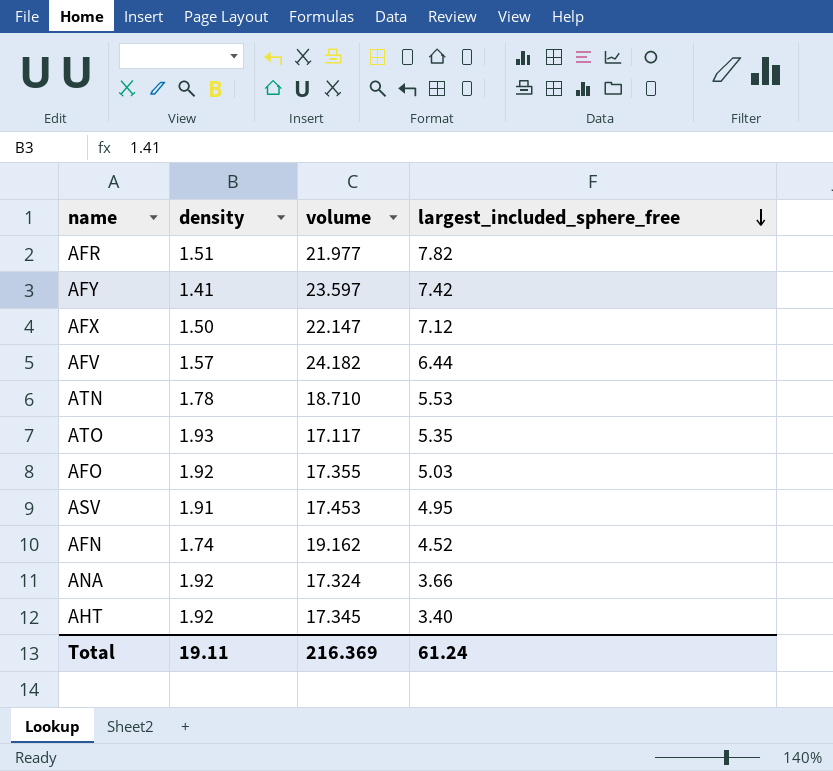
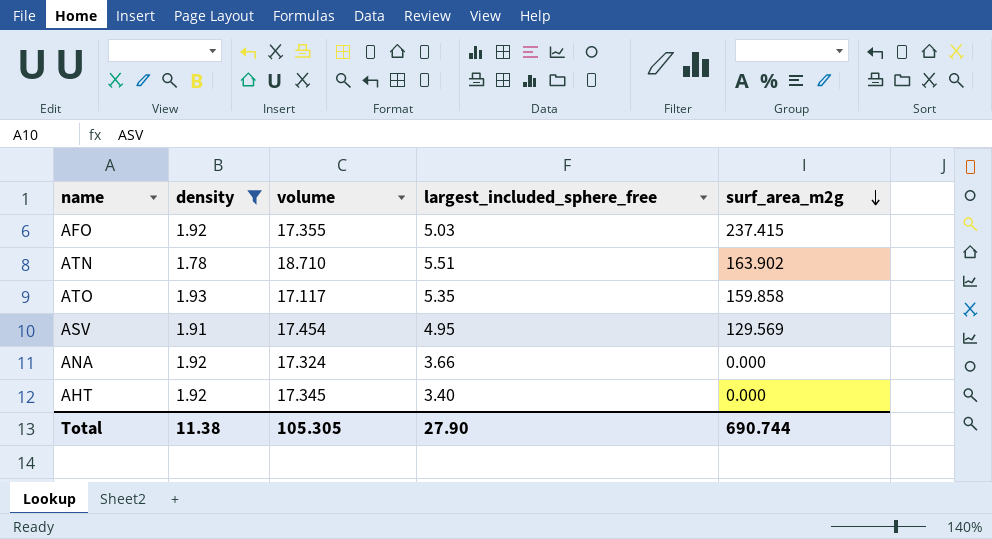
filter: none -> density >= 1.78
row order: largest_included_sphere_free descending -> surf_area_m2g descending
column surf_area_m2g | position: none -> 5
ATN | largest_included_sphere_free: 5.53 -> 5.51
ASV | volume: 17.453 -> 17.454
Total | density: 19.11 -> 11.38
Total | volume: 216.369 -> 105.305
Total | largest_included_sphere_free: 61.24 -> 27.90

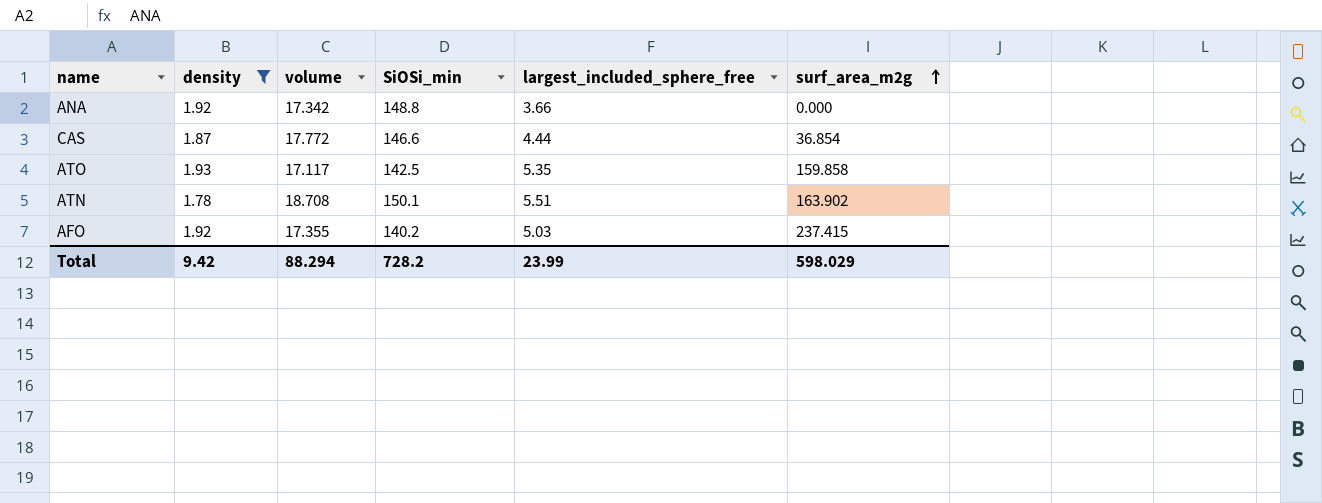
row order: surf_area_m2g descending -> surf_area_m2g ascending
column SiOSi_min | position: none -> 4
row ASV: 1.91 | 17.454 | 4.95 | 129.569 -> none
row AHT: 1.92 | 17.345 | 3.40 | 0.000 -> none
ANA | volume: 17.324 -> 17.342
row CAS: none -> 1.87 | 17.772 | 146.6 | 4.44 | 36.854
ATN | volume: 18.710 -> 18.708
Total | density: 11.38 -> 9.42
Total | volume: 105.305 -> 88.294
Total | largest_included_sphere_free: 27.90 -> 23.99
Total | surf_area_m2g: 690.744 -> 598.029

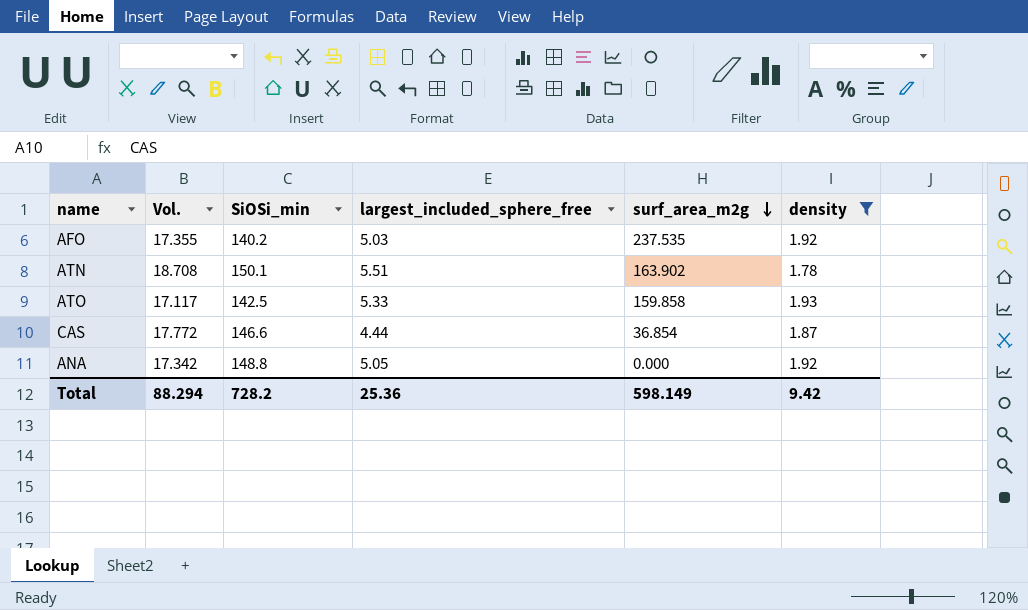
row order: surf_area_m2g ascending -> surf_area_m2g descending
column name: volume -> Vol.
column density | position: 2 -> 6
AFO | surf_area_m2g: 237.415 -> 237.535
ATO | largest_included_sphere_free: 5.35 -> 5.33
ANA | largest_included_sphere_free: 3.66 -> 5.05
Total | largest_included_sphere_free: 23.99 -> 25.36
Total | surf_area_m2g: 598.029 -> 598.149

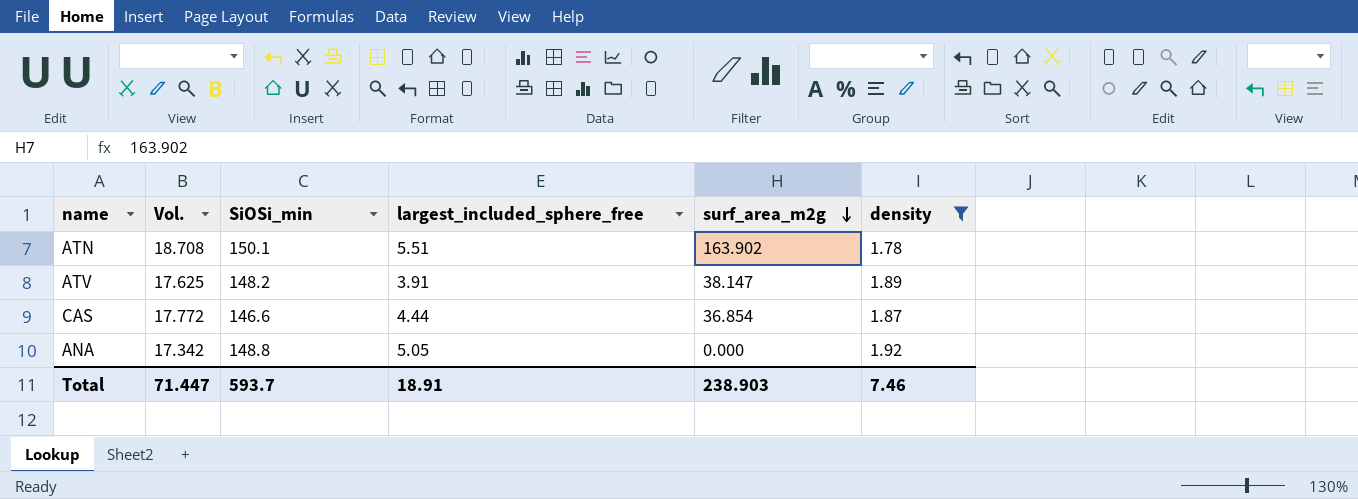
row AFO: 17.355 | 140.2 | 5.03 | 237.535 | 1.92 -> none
row ATO: 17.117 | 142.5 | 5.33 | 159.858 | 1.93 -> none
row ATV: none -> 17.625 | 148.2 | 3.91 | 38.147 | 1.89
Total | Vol.: 88.294 -> 71.447
Total | SiOSi_min: 728.2 -> 593.7
Total | largest_included_sphere_free: 25.36 -> 18.91
Total | surf_area_m2g: 598.149 -> 238.903
Total | density: 9.42 -> 7.46

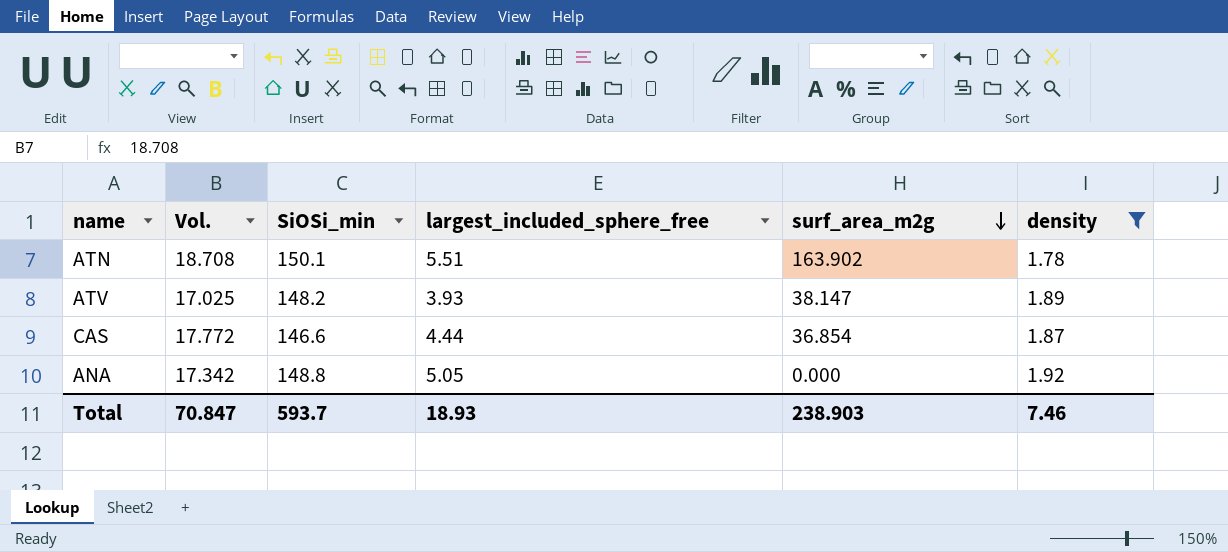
ATV | Vol.: 17.625 -> 17.025
ATV | largest_included_sphere_free: 3.91 -> 3.93
Total | Vol.: 71.447 -> 70.847
Total | largest_included_sphere_free: 18.91 -> 18.93

